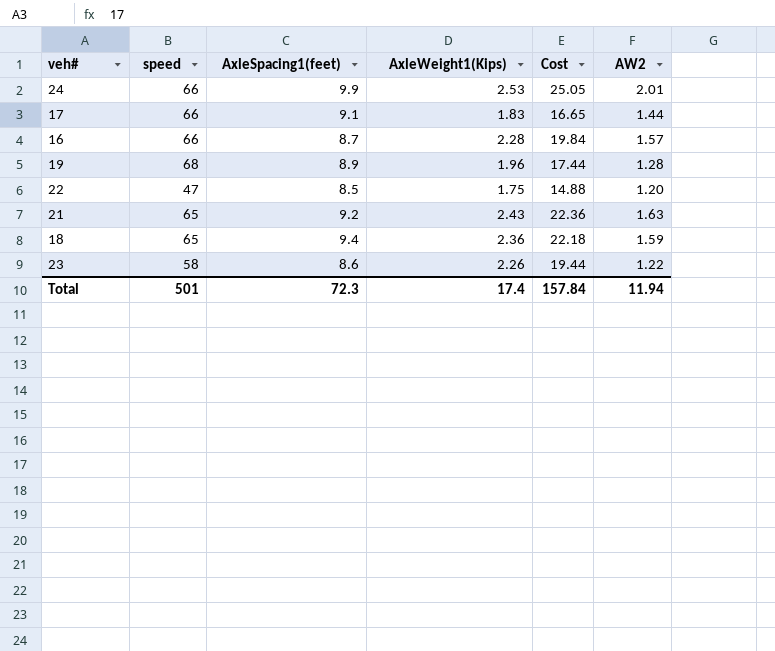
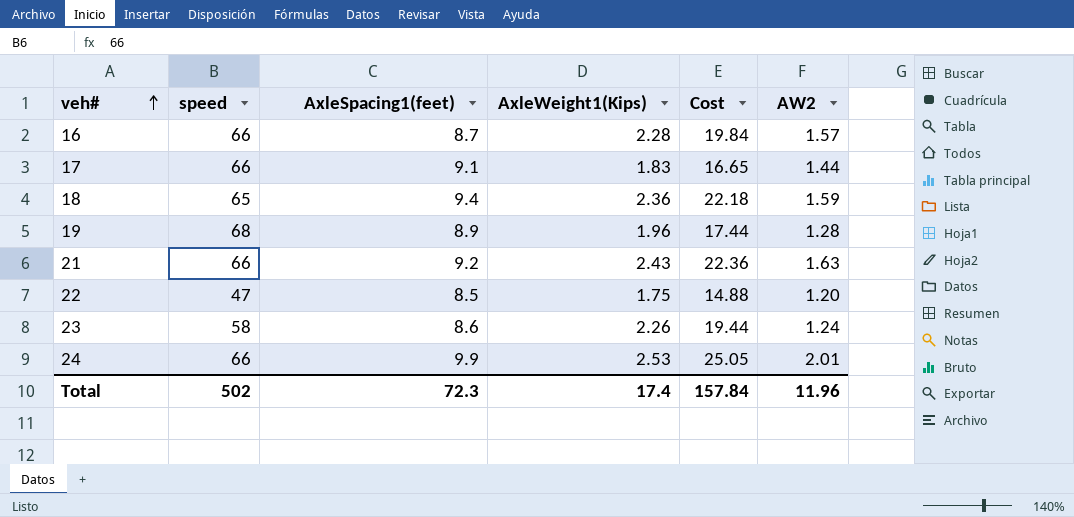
row order: none -> veh# ascending
21 | speed: 65 -> 66
23 | AW2: 1.22 -> 1.24
Total | speed: 501 -> 502
Total | AW2: 11.94 -> 11.96

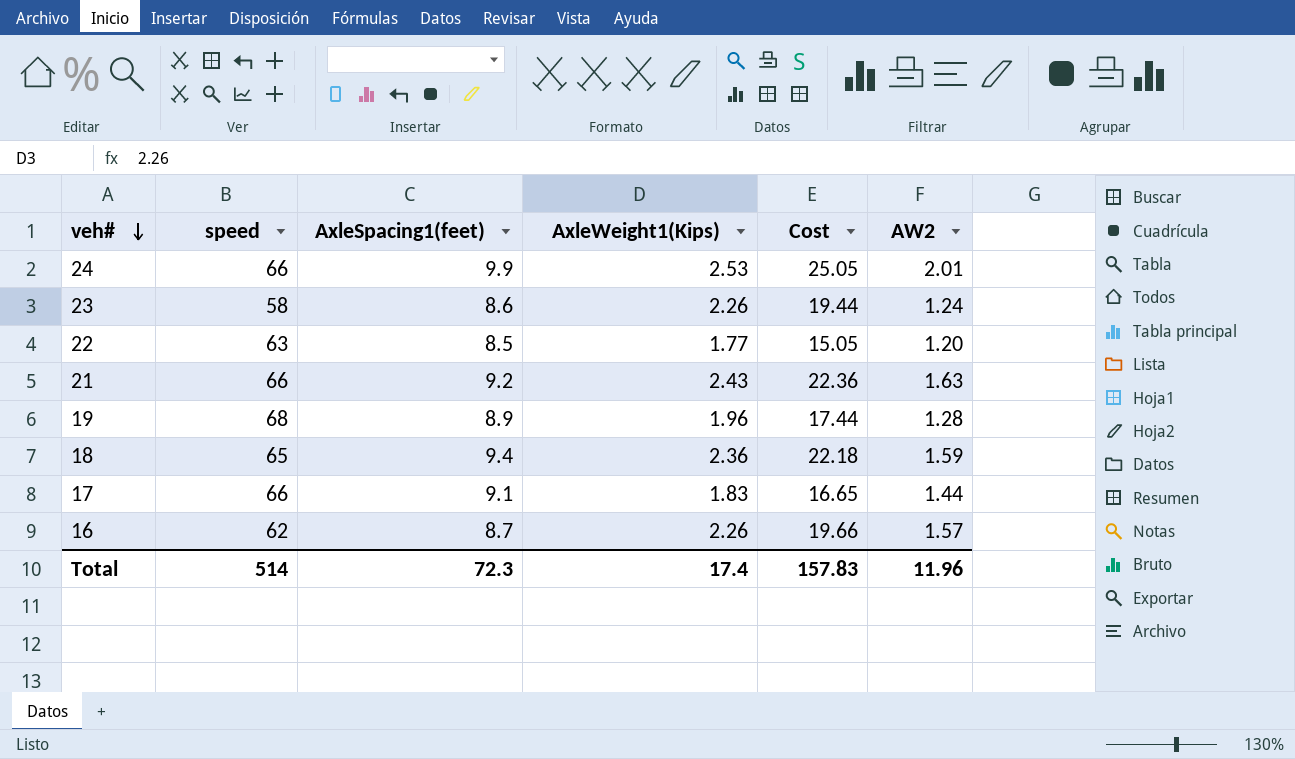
row order: veh# ascending -> veh# descending
22 | speed: 47 -> 63
22 | AxleWeight1(Kips): 1.75 -> 1.77
22 | Cost: 14.88 -> 15.05
16 | speed: 66 -> 62
16 | AxleWeight1(Kips): 2.28 -> 2.26
16 | Cost: 19.84 -> 19.66
Total | speed: 502 -> 514
Total | Cost: 157.84 -> 157.83

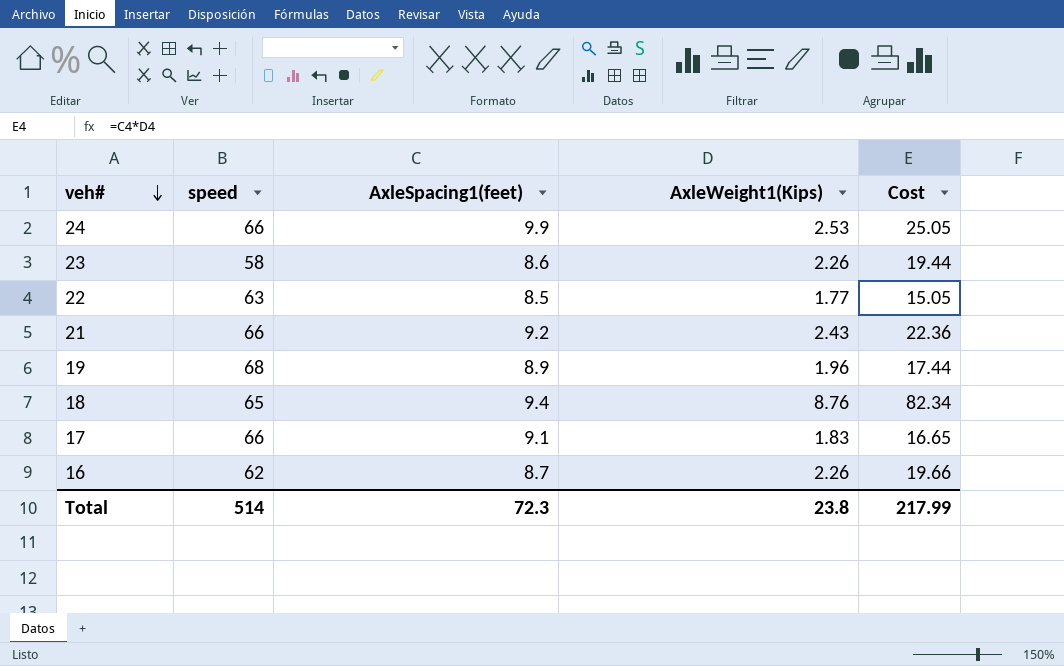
column AW2 | position: 6 -> none
18 | AxleWeight1(Kips): 2.36 -> 8.76
18 | Cost: 22.18 -> 82.34
Total | AxleWeight1(Kips): 17.4 -> 23.8
Total | Cost: 157.83 -> 217.99

